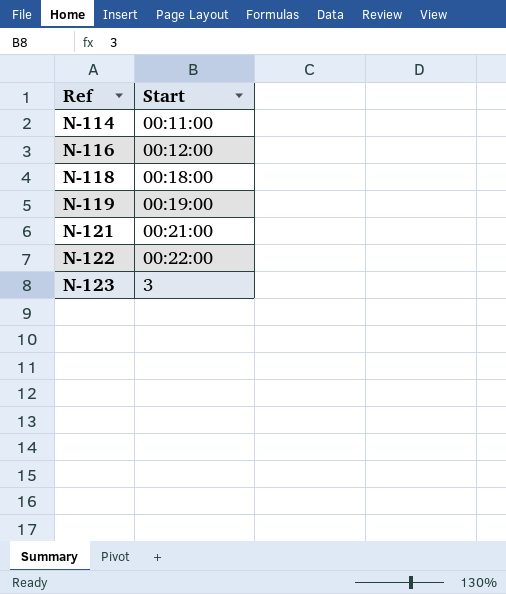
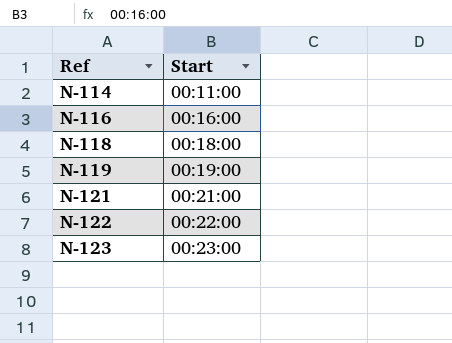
N-116 | Start: 00:12:00 -> 00:16:00
N-123 | Start: 3 -> 00:23:00

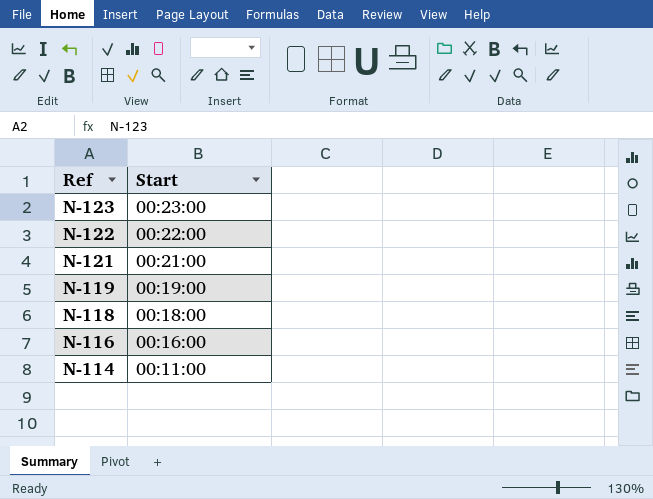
row order: Ref ascending -> Ref descending

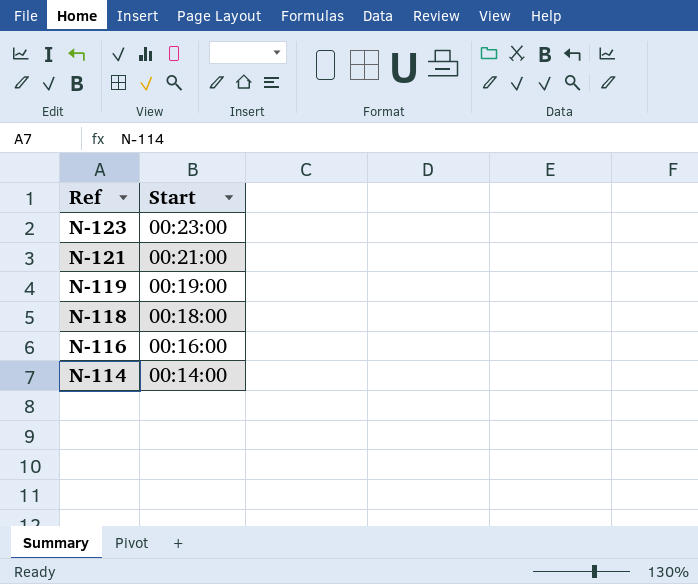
row N-122: 00:22:00 -> none
N-114 | Start: 00:11:00 -> 00:14:00

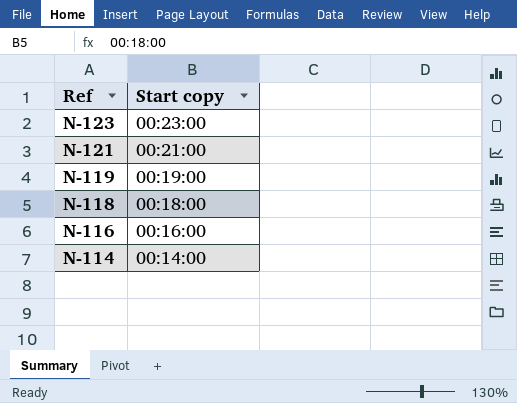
column name: Start -> Start copy

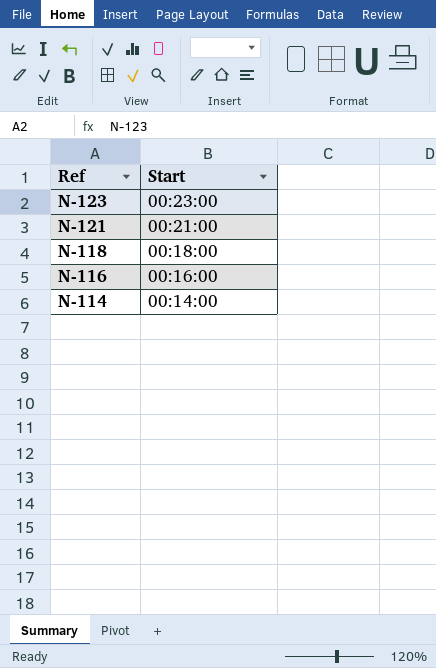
column name: Start copy -> Start
row N-119: 00:19:00 -> none

